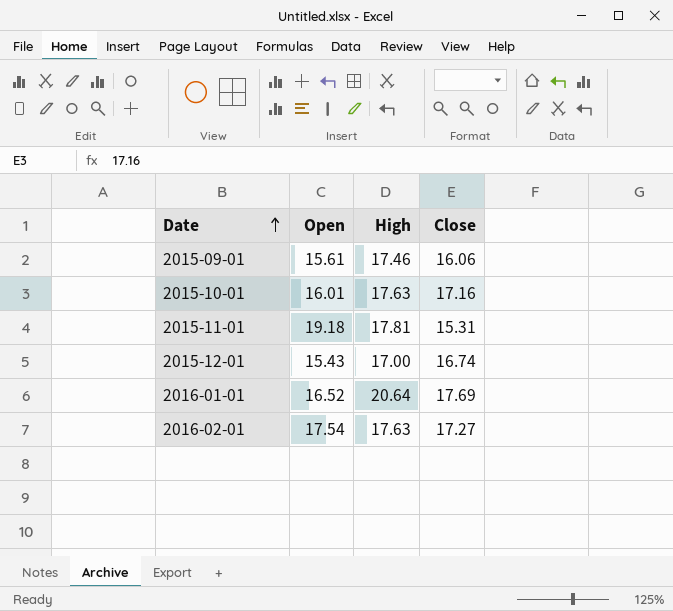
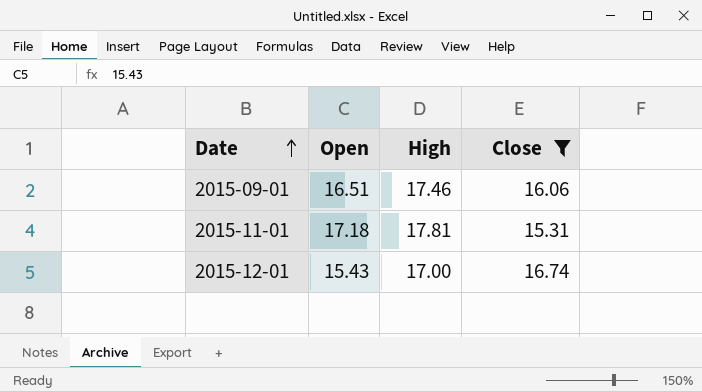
filter: none -> Close <= 16.74
2015-09-01 | Open: 15.61 -> 16.51
2015-11-01 | Open: 19.18 -> 17.18

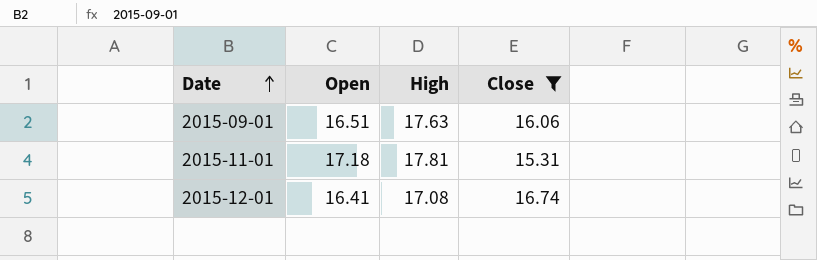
2015-09-01 | High: 17.46 -> 17.63
2015-12-01 | Open: 15.43 -> 16.41
2015-12-01 | High: 17.00 -> 17.08

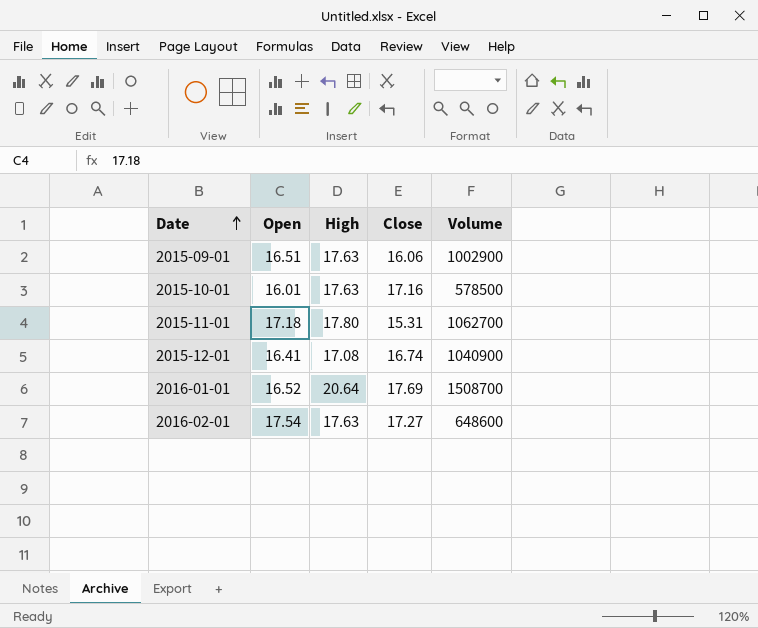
filter: Close <= 16.74 -> none
column Volume | position: none -> 5
2015-11-01 | High: 17.81 -> 17.80

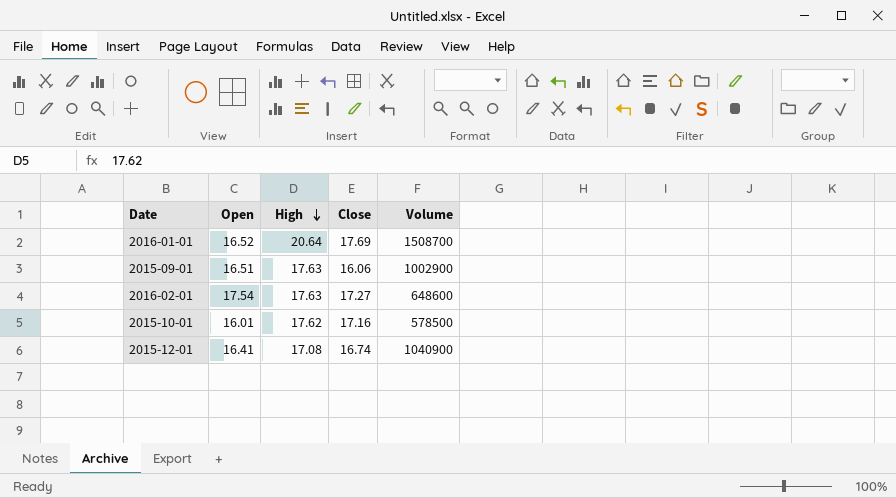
row order: Date ascending -> High descending
row 2015-11-01: 17.18 | 17.80 | 15.31 | 1062700 -> none
2015-10-01 | High: 17.63 -> 17.62

